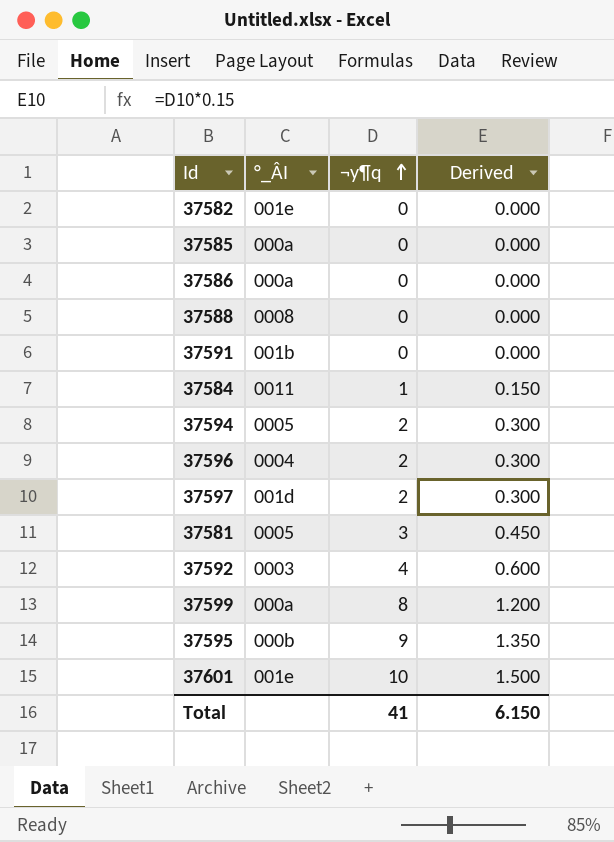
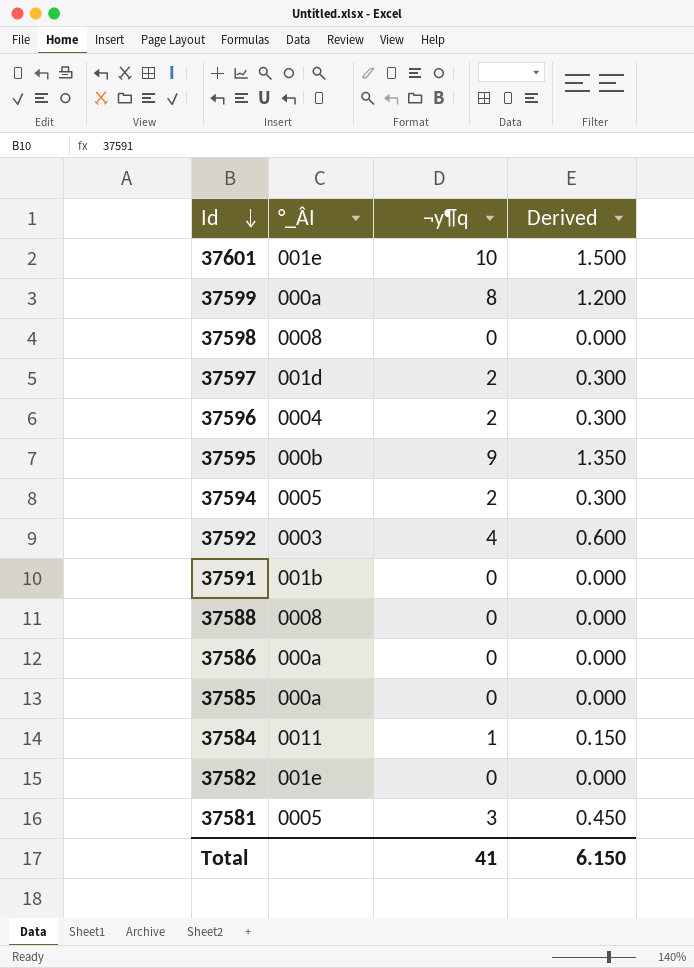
row order: ¬y¶q ascending -> Id descending
row 37598: none -> 0008 | 0 | 0.000

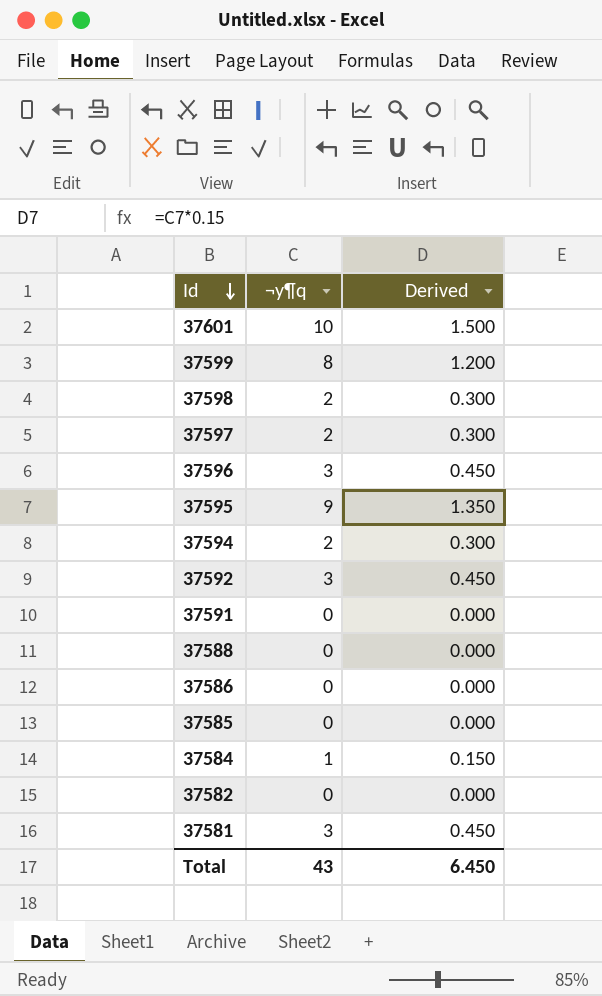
column °_ÂI | position: 2 -> none
37598 | ¬y¶q: 0 -> 2
37598 | Derived: 0.000 -> 0.300
37596 | ¬y¶q: 2 -> 3
37596 | Derived: 0.300 -> 0.450
37592 | ¬y¶q: 4 -> 3
37592 | Derived: 0.600 -> 0.450
Total | ¬y¶q: 41 -> 43
Total | Derived: 6.150 -> 6.450

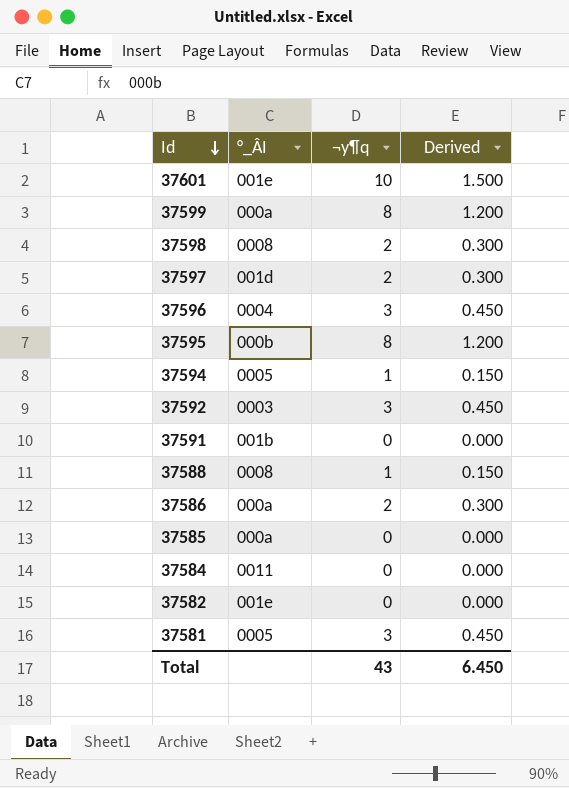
column °_ÂI | position: none -> 2
37595 | ¬y¶q: 9 -> 8
37595 | Derived: 1.350 -> 1.200
37594 | ¬y¶q: 2 -> 1
37594 | Derived: 0.300 -> 0.150
37588 | ¬y¶q: 0 -> 1
37588 | Derived: 0.000 -> 0.150
37586 | ¬y¶q: 0 -> 2
37586 | Derived: 0.000 -> 0.300
37584 | ¬y¶q: 1 -> 0
37584 | Derived: 0.150 -> 0.000

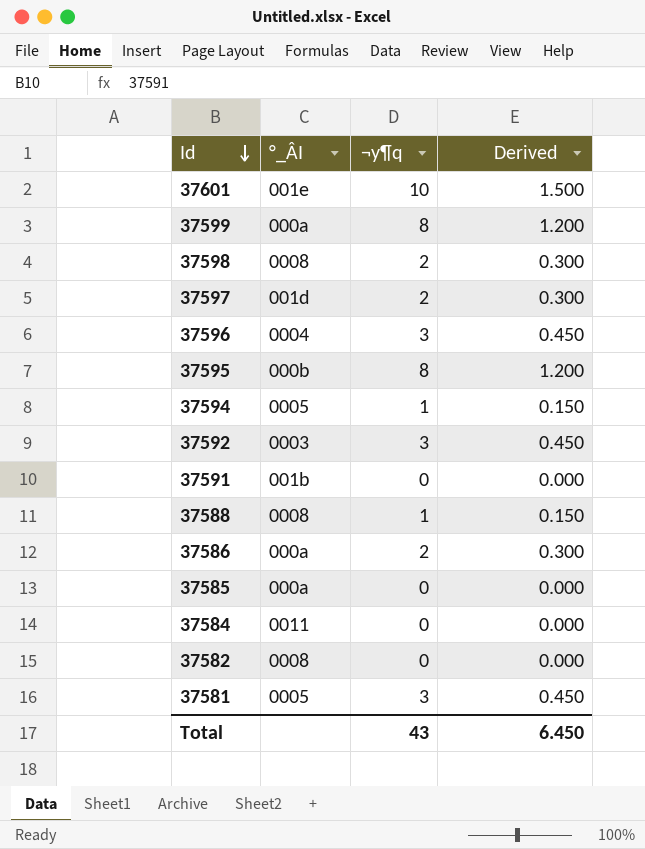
37582 | °_ÂI: 001e -> 0008

